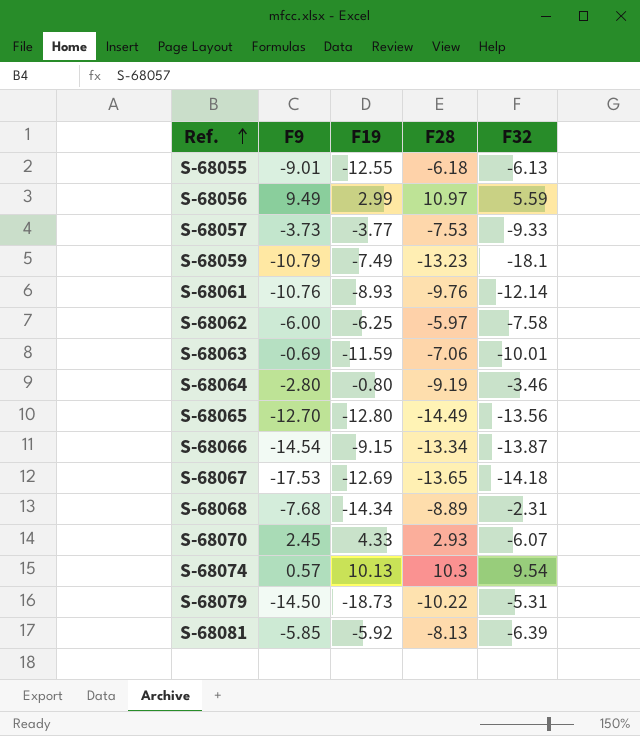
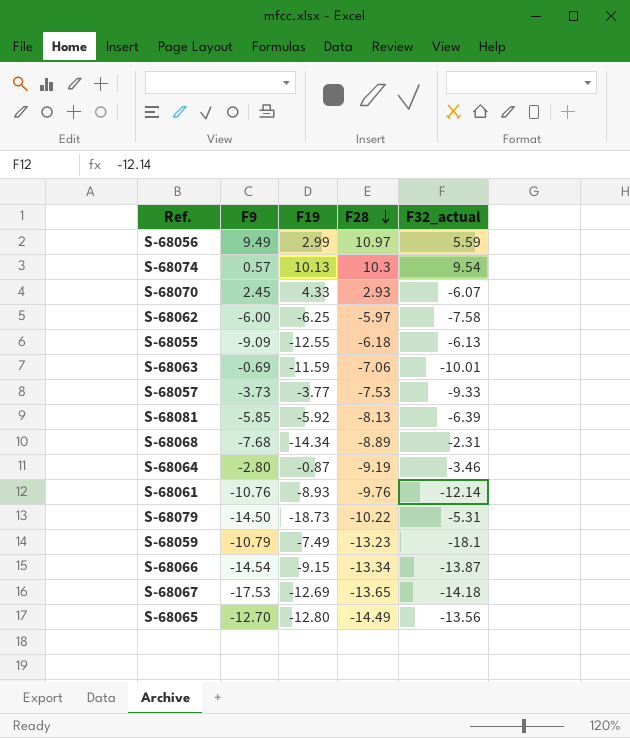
row order: Ref. ascending -> F28 descending
column name: F32 -> F32_actual
S-68055 | F9: -9.01 -> -9.09
S-68064 | F19: -0.80 -> -0.87

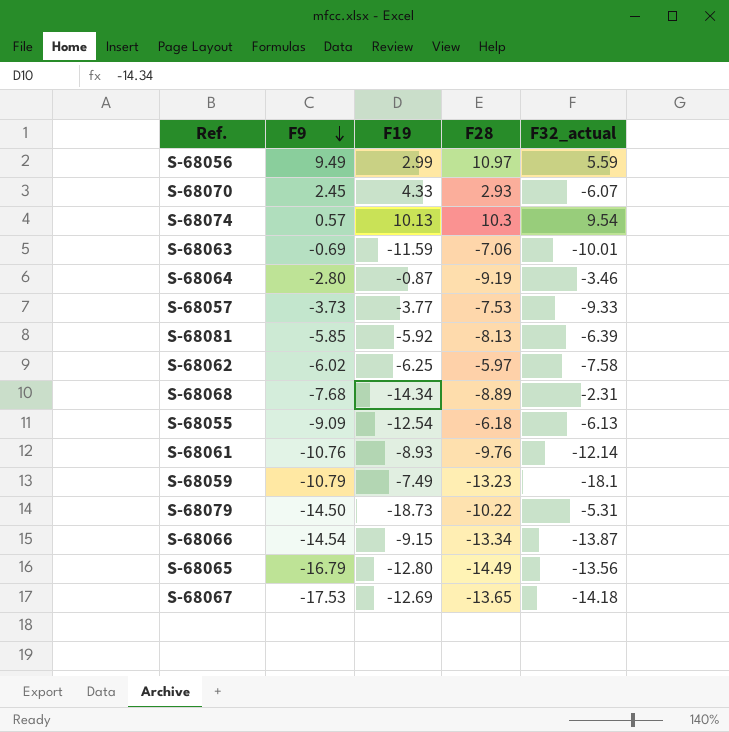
row order: F28 descending -> F9 descending
S-68062 | F9: -6.00 -> -6.02
S-68055 | F19: -12.55 -> -12.54
S-68065 | F9: -12.70 -> -16.79

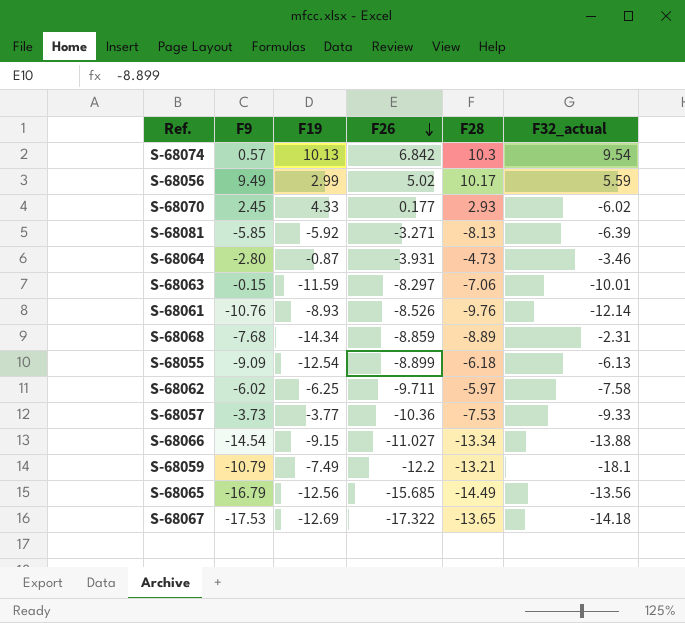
row order: F9 descending -> F26 descending
column F26 | position: none -> 4
row S-68079: -14.50 | -18.73 | -10.22 | -5.31 -> none
S-68056 | F28: 10.97 -> 10.17
S-68070 | F32_actual: -6.07 -> -6.02
S-68064 | F28: -9.19 -> -4.73
S-68063 | F9: -0.69 -> -0.15
S-68066 | F32_actual: -13.87 -> -13.88
S-68059 | F28: -13.23 -> -13.21
S-68065 | F19: -12.80 -> -12.56

